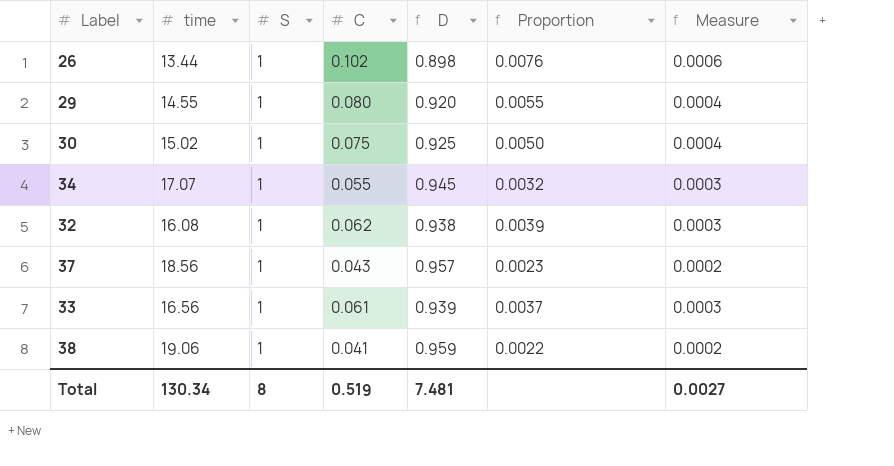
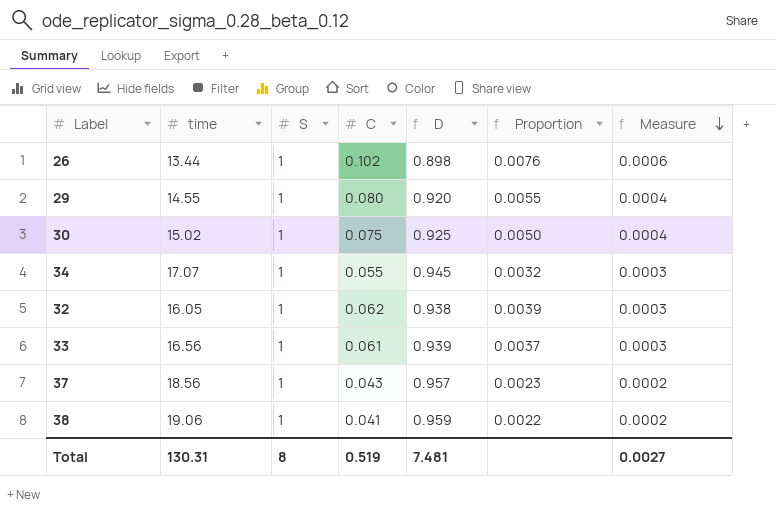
row order: none -> Measure descending
32 | time: 16.08 -> 16.05
Total | time: 130.34 -> 130.31

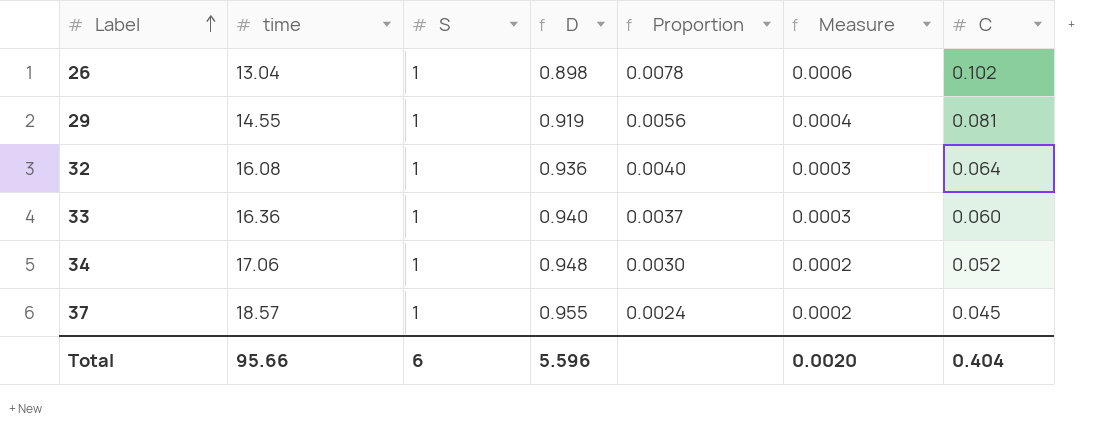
row order: Measure descending -> Label ascending
column C | position: 4 -> 7
row 30: 15.02 | 1 | 0.075 | 0.925 | 0.0050 | 0.0004 -> none
row 38: 19.06 | 1 | 0.041 | 0.959 | 0.0022 | 0.0002 -> none
26 | time: 13.44 -> 13.04
26 | Proportion: 0.0076 -> 0.0078
29 | D: 0.920 -> 0.919
29 | Proportion: 0.0055 -> 0.0056
29 | C: 0.080 -> 0.081
32 | time: 16.05 -> 16.08
32 | D: 0.938 -> 0.936
32 | Proportion: 0.0039 -> 0.0040
32 | C: 0.062 -> 0.064
33 | time: 16.56 -> 16.36
33 | D: 0.939 -> 0.940
33 | C: 0.061 -> 0.060
34 | time: 17.07 -> 17.06
34 | D: 0.945 -> 0.948
34 | Proportion: 0.0032 -> 0.0030
34 | Measure: 0.0003 -> 0.0002
34 | C: 0.055 -> 0.052
37 | time: 18.56 -> 18.57
37 | D: 0.957 -> 0.955
37 | Proportion: 0.0023 -> 0.0024
37 | C: 0.043 -> 0.045
Total | time: 130.31 -> 95.66
Total | S: 8 -> 6
Total | D: 7.481 -> 5.596
Total | Measure: 0.0027 -> 0.0020
Total | C: 0.519 -> 0.404

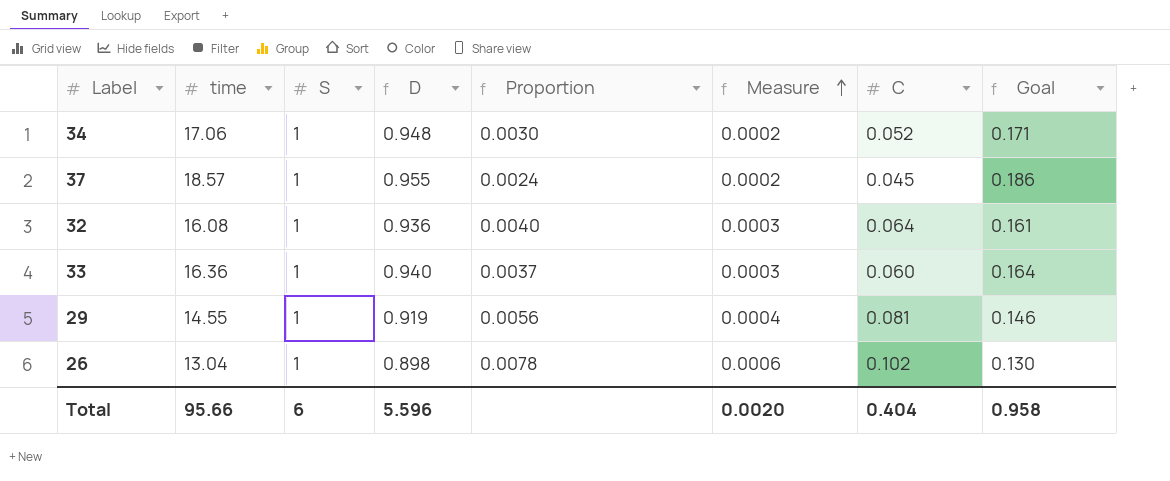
row order: Label ascending -> Measure ascending
column Goal | formula: none -> [time] * 0.01

